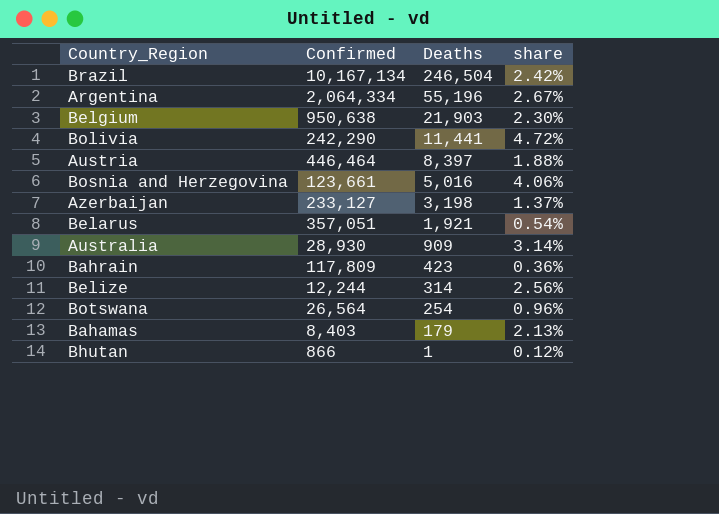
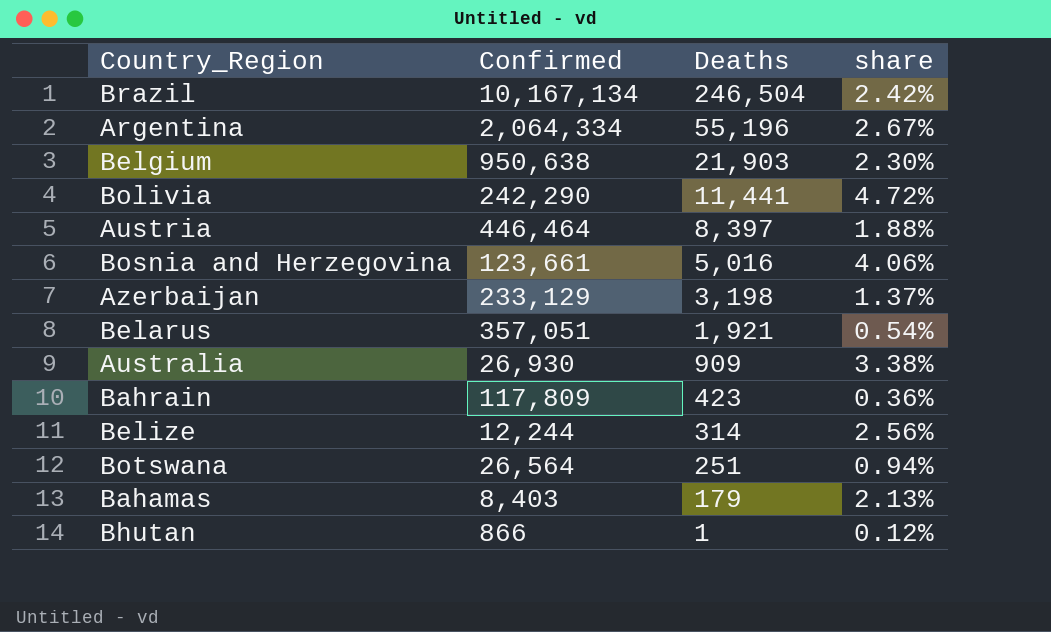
Azerbaijan | Confirmed: 233,127 -> 233,129
Australia | Confirmed: 28,930 -> 26,930
Australia | share: 3.14% -> 3.38%
Botswana | Deaths: 254 -> 251
Botswana | share: 0.96% -> 0.94%

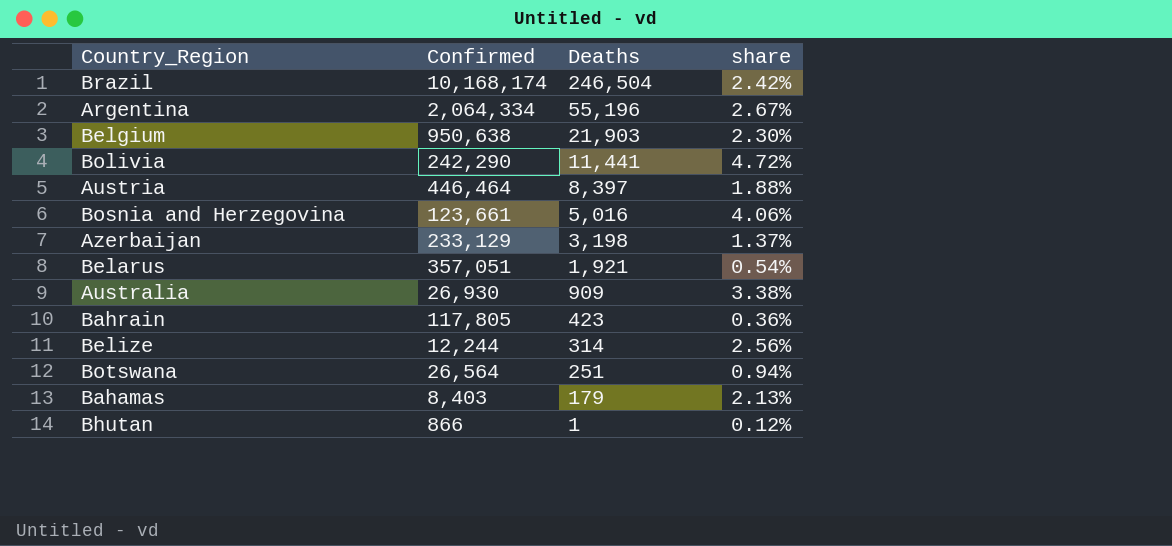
Brazil | Confirmed: 10,167,134 -> 10,168,174
Bahrain | Confirmed: 117,809 -> 117,805

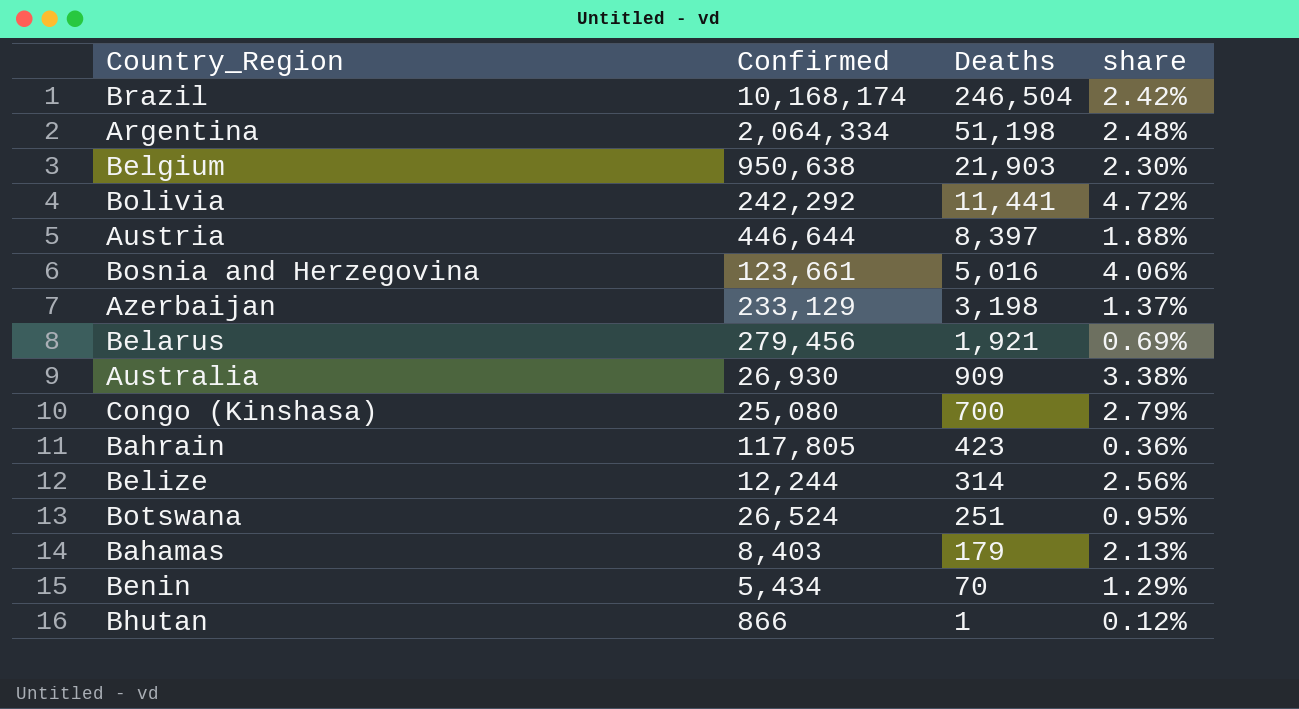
Argentina | Deaths: 55,196 -> 51,198
Argentina | share: 2.67% -> 2.48%
Bolivia | Confirmed: 242,290 -> 242,292
Austria | Confirmed: 446,464 -> 446,644
Belarus | Confirmed: 357,051 -> 279,456
Belarus | share: 0.54% -> 0.69%
row Congo (Kinshasa): none -> 25,080 | 700 | 2.79%
Botswana | Confirmed: 26,564 -> 26,524
Botswana | share: 0.94% -> 0.95%
row Benin: none -> 5,434 | 70 | 1.29%

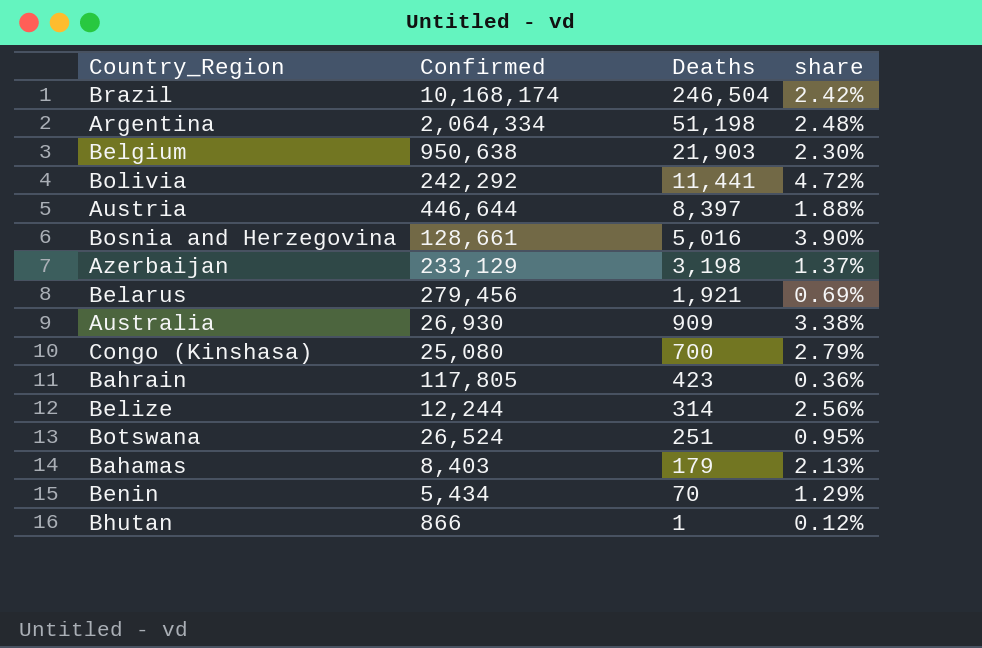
Bosnia and Herzegovina | Confirmed: 123,661 -> 128,661
Bosnia and Herzegovina | share: 4.06% -> 3.90%

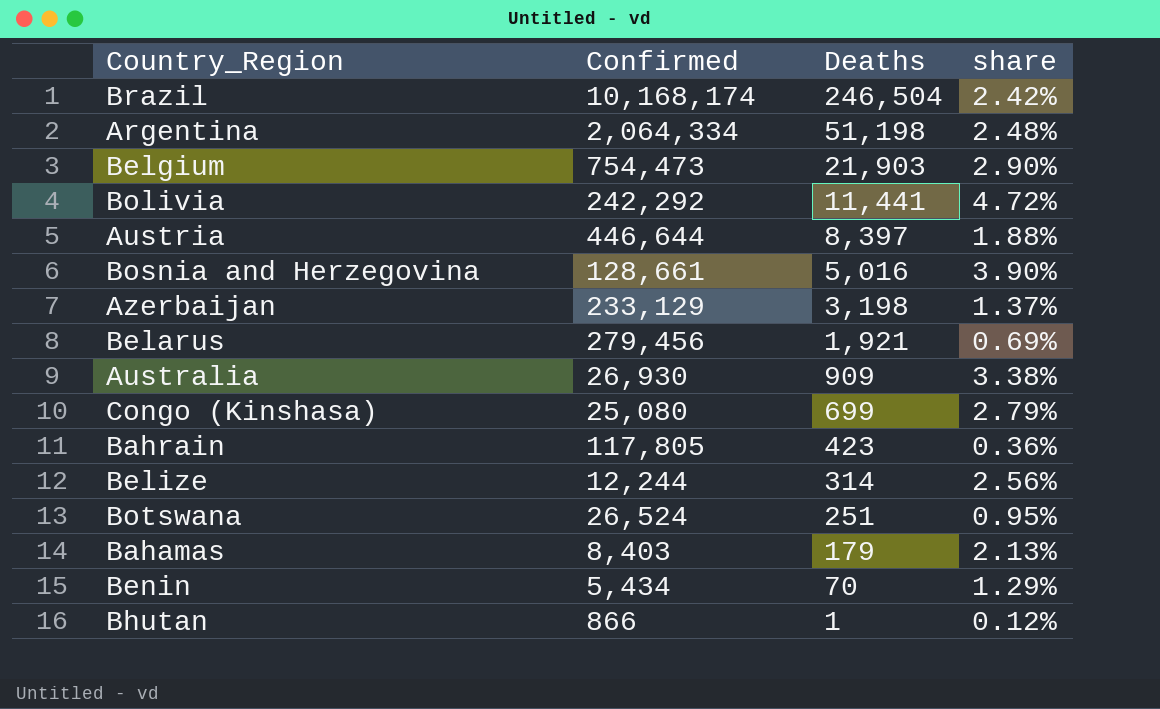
Belgium | Confirmed: 950,638 -> 754,473
Belgium | share: 2.30% -> 2.90%
Congo (Kinshasa) | Deaths: 700 -> 699

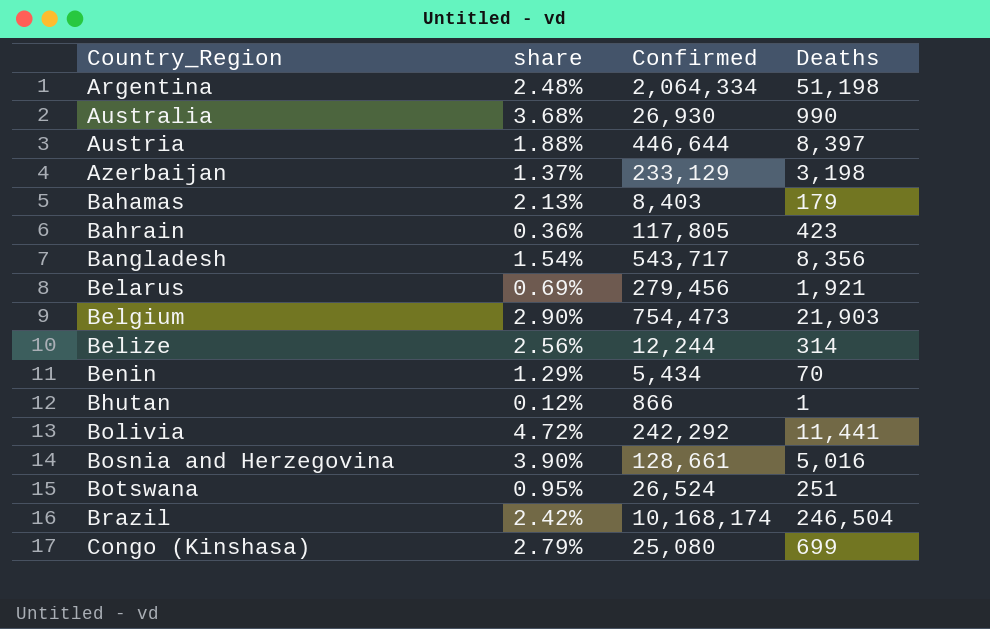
row order: Deaths descending -> Country_Region ascending
column share | position: 4 -> 2
Australia | share: 3.38% -> 3.68%
Australia | Deaths: 909 -> 990
row Bangladesh: none -> 1.54% | 543,717 | 8,356

